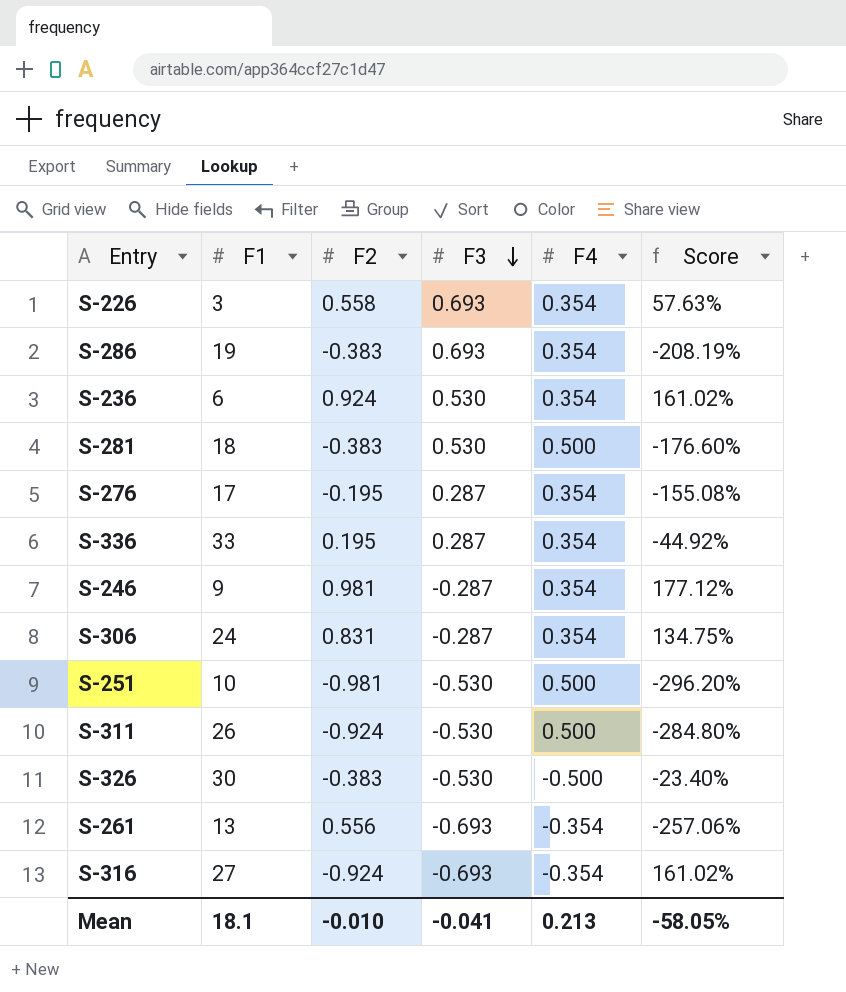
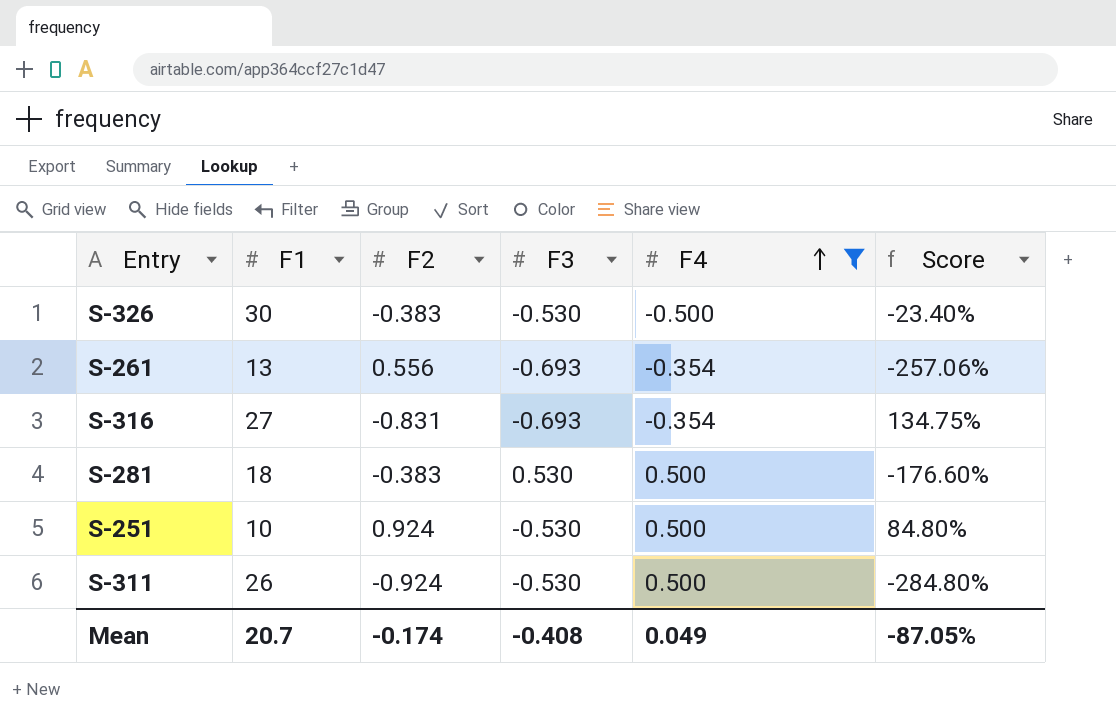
filter: none -> F4 != 0.354
row order: F3 descending -> F4 ascending
S-316 | F2: -0.924 -> -0.831
S-316 | Score: 161.02% -> 134.75%
S-251 | F2: -0.981 -> 0.924
S-251 | Score: -296.20% -> 84.80%
Mean | F1: 18.1 -> 20.7
Mean | F2: -0.010 -> -0.174
Mean | F3: -0.041 -> -0.408
Mean | F4: 0.213 -> 0.049
Mean | Score: -58.05% -> -87.05%

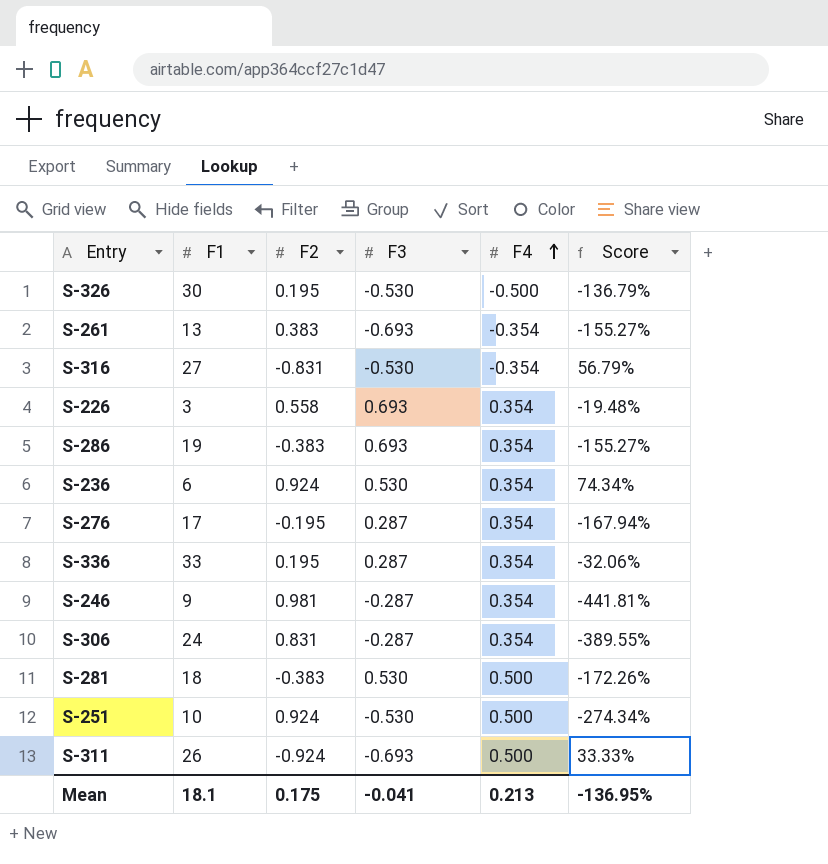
filter: F4 != 0.354 -> none
column Score | formula: ([F2] - [F4]) / [F4] -> ([F2] - [F3]) / [F3]
S-326 | F2: -0.383 -> 0.195
S-261 | F2: 0.556 -> 0.383
S-316 | F3: -0.693 -> -0.530
S-311 | F3: -0.530 -> -0.693
Mean | F1: 20.7 -> 18.1
Mean | F2: -0.174 -> 0.175
Mean | F3: -0.408 -> -0.041
Mean | F4: 0.049 -> 0.213
Mean | Score: -87.05% -> -136.95%

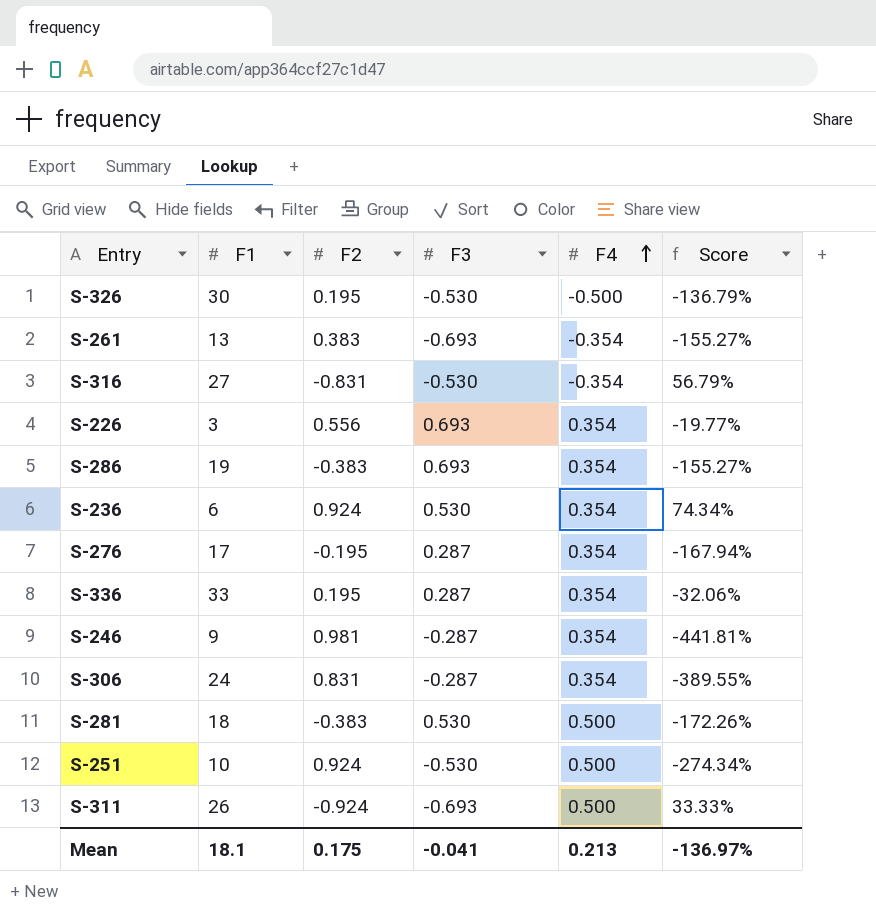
S-226 | F2: 0.558 -> 0.556
S-226 | Score: -19.48% -> -19.77%
Mean | Score: -136.95% -> -136.97%

